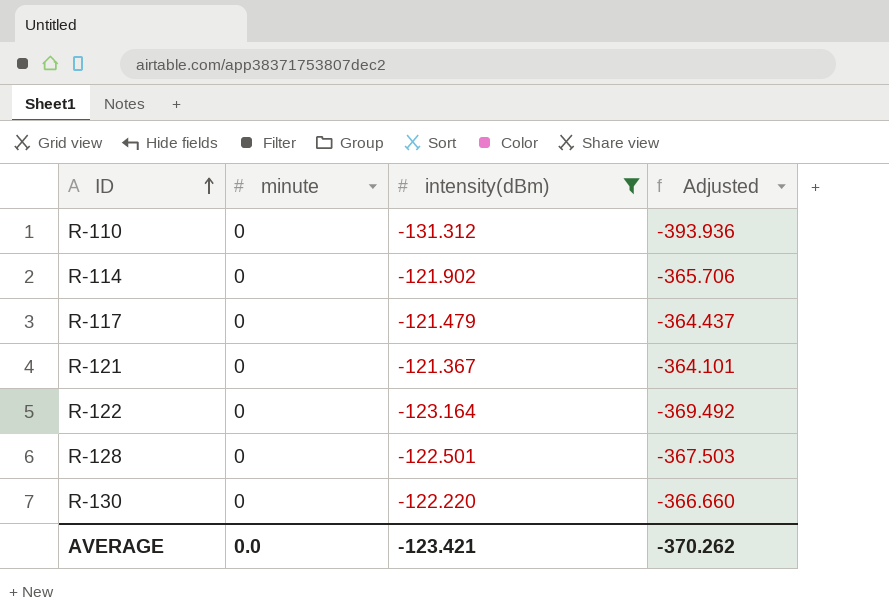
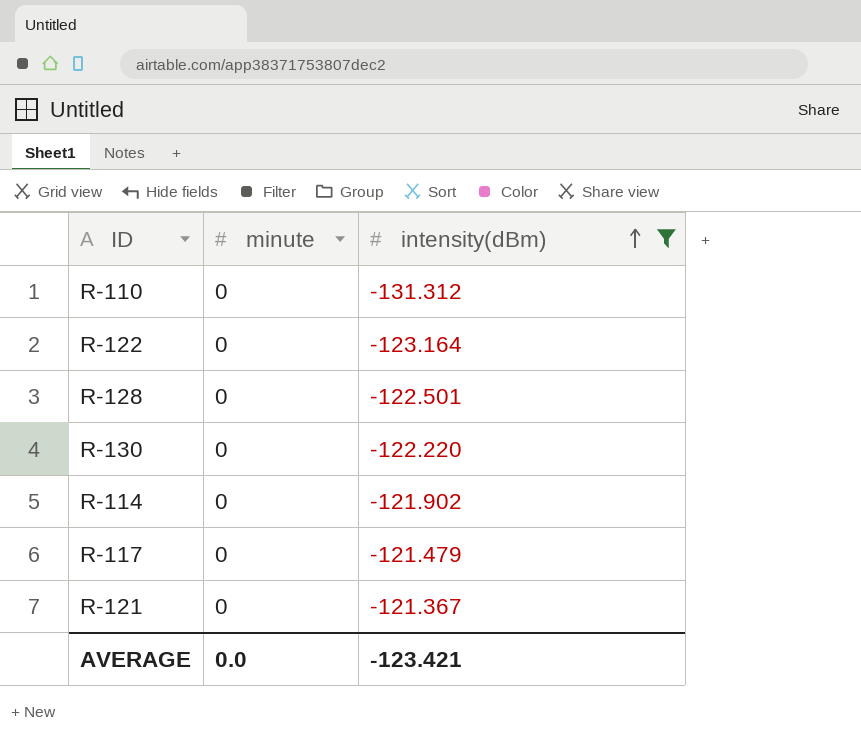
row order: ID ascending -> intensity(dBm) ascending
column Adjusted | formula: [intensity(dBm)] * 3 -> none

